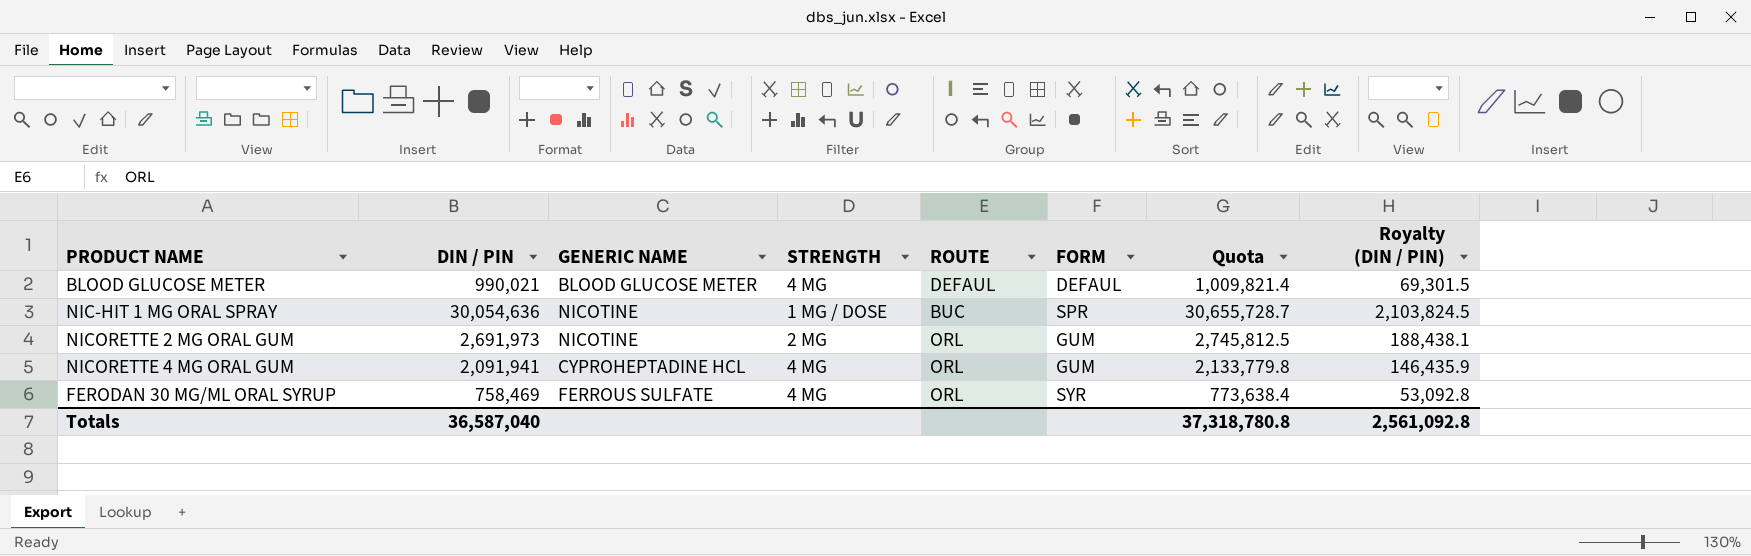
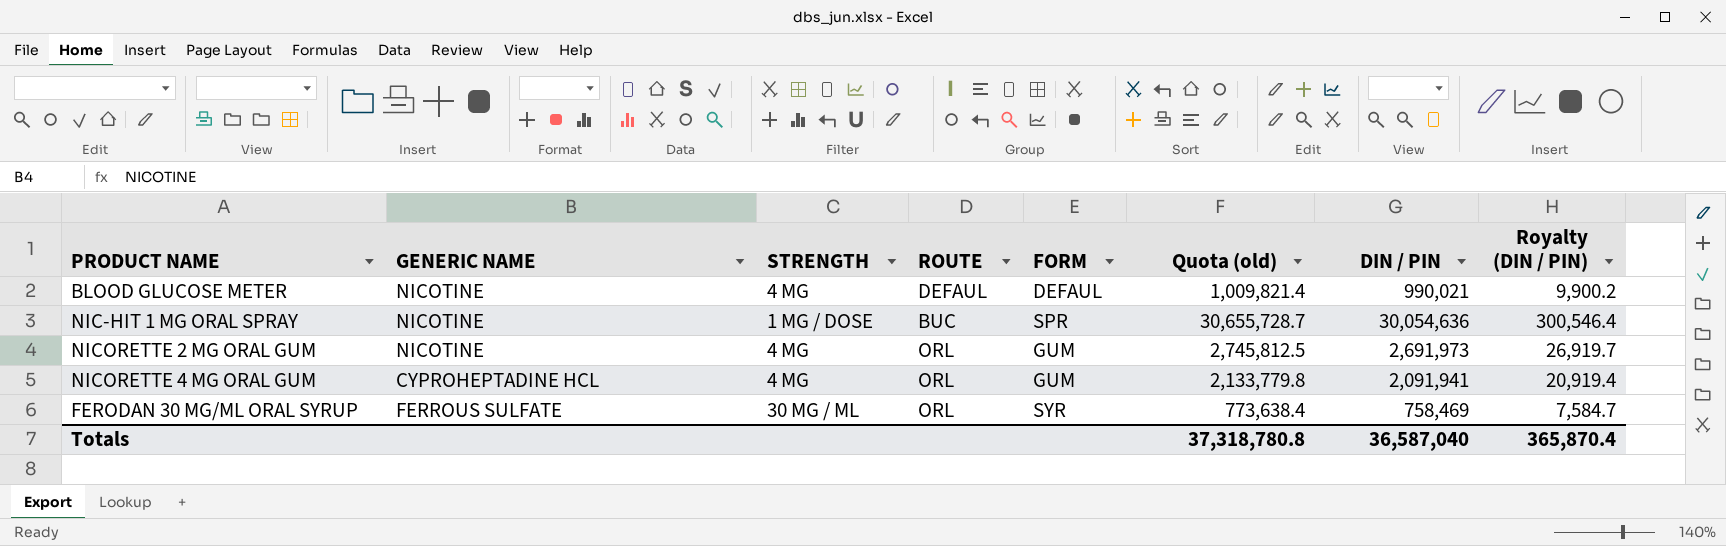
column name: Quota -> Quota (old)
column DIN / PIN | position: 2 -> 7
column Royalty (DIN / PIN) | formula: [DIN / PIN] * 0.07 -> [DIN / PIN] * 0.01
BLOOD GLUCOSE METER | GENERIC NAME: BLOOD GLUCOSE METER -> NICOTINE
NICORETTE 2 MG ORAL GUM | STRENGTH: 2 MG -> 4 MG
FERODAN 30 MG/ML ORAL SYRUP | STRENGTH: 4 MG -> 30 MG / ML
Totals | Royalty (DIN / PIN): 2,561,092.8 -> 365,870.4

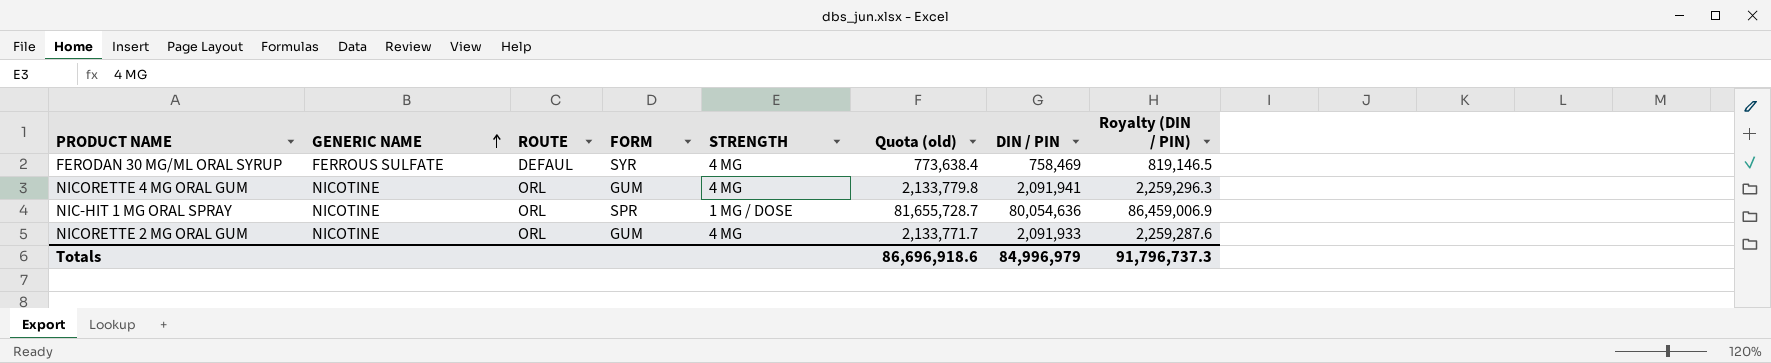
row order: none -> GENERIC NAME ascending
column STRENGTH | position: 3 -> 5
column Royalty (DIN / PIN) | formula: [DIN / PIN] * 0.01 -> [DIN / PIN] * 1.08
row BLOOD GLUCOSE METER: NICOTINE | 4 MG | DEFAUL | DEFAUL | 1,009,821.4 | 990,021 | 9,900.2 -> none
FERODAN 30 MG/ML ORAL SYRUP | ROUTE: ORL -> DEFAUL
FERODAN 30 MG/ML ORAL SYRUP | STRENGTH: 30 MG / ML -> 4 MG
NICORETTE 4 MG ORAL GUM | GENERIC NAME: CYPROHEPTADINE HCL -> NICOTINE
NIC-HIT 1 MG ORAL SPRAY | ROUTE: BUC -> ORL
NIC-HIT 1 MG ORAL SPRAY | Quota (old): 30,655,728.7 -> 81,655,728.7
NIC-HIT 1 MG ORAL SPRAY | DIN / PIN: 30,054,636 -> 80,054,636
NICORETTE 2 MG ORAL GUM | Quota (old): 2,745,812.5 -> 2,133,771.7
NICORETTE 2 MG ORAL GUM | DIN / PIN: 2,691,973 -> 2,091,933
Totals | Quota (old): 37,318,780.8 -> 86,696,918.6
Totals | DIN / PIN: 36,587,040 -> 84,996,979
Totals | Royalty (DIN / PIN): 365,870.4 -> 91,796,737.3

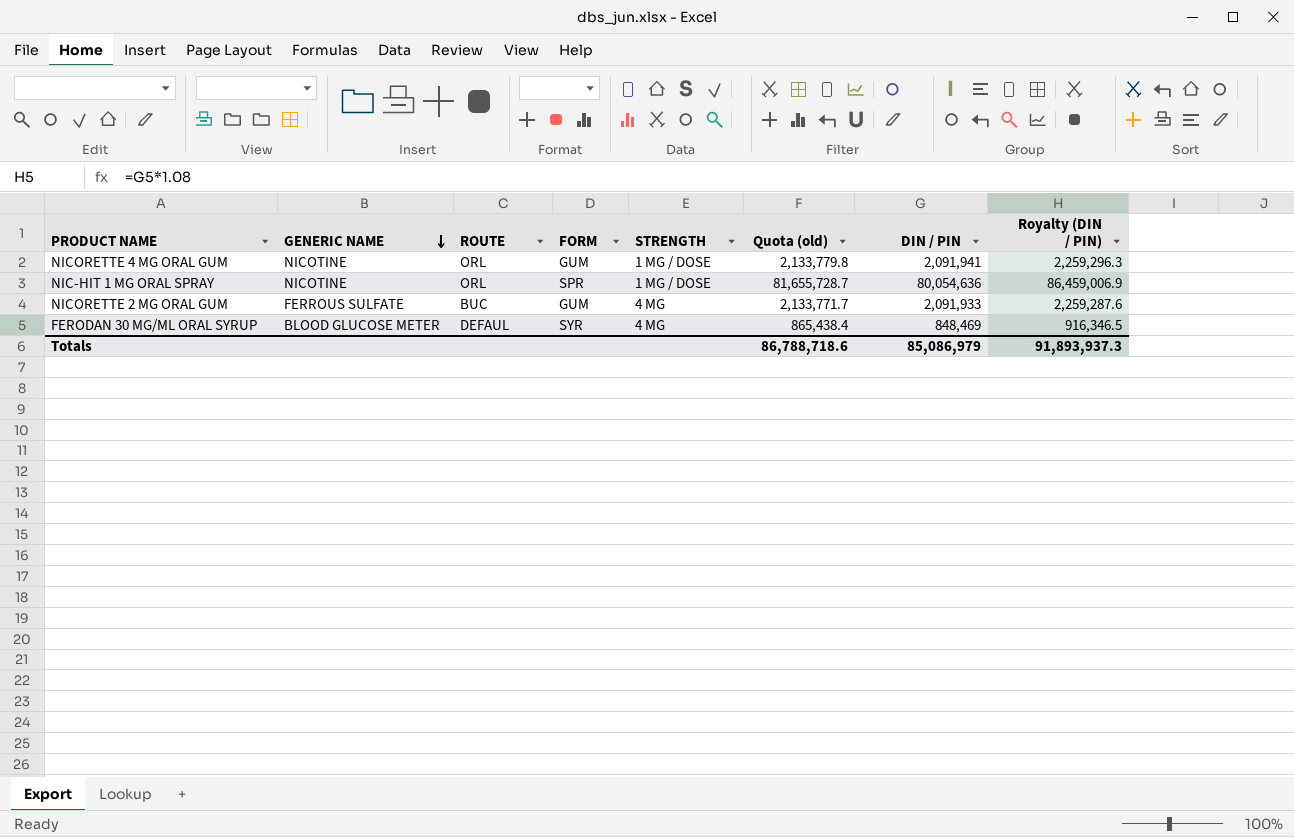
row order: GENERIC NAME ascending -> GENERIC NAME descending
NICORETTE 4 MG ORAL GUM | STRENGTH: 4 MG -> 1 MG / DOSE
NICORETTE 2 MG ORAL GUM | GENERIC NAME: NICOTINE -> FERROUS SULFATE
NICORETTE 2 MG ORAL GUM | ROUTE: ORL -> BUC
FERODAN 30 MG/ML ORAL SYRUP | GENERIC NAME: FERROUS SULFATE -> BLOOD GLUCOSE METER
FERODAN 30 MG/ML ORAL SYRUP | Quota (old): 773,638.4 -> 865,438.4
FERODAN 30 MG/ML ORAL SYRUP | DIN / PIN: 758,469 -> 848,469
FERODAN 30 MG/ML ORAL SYRUP | Royalty (DIN / PIN): 819,146.5 -> 916,346.5
Totals | Quota (old): 86,696,918.6 -> 86,788,718.6
Totals | DIN / PIN: 84,996,979 -> 85,086,979
Totals | Royalty (DIN / PIN): 91,796,737.3 -> 91,893,937.3

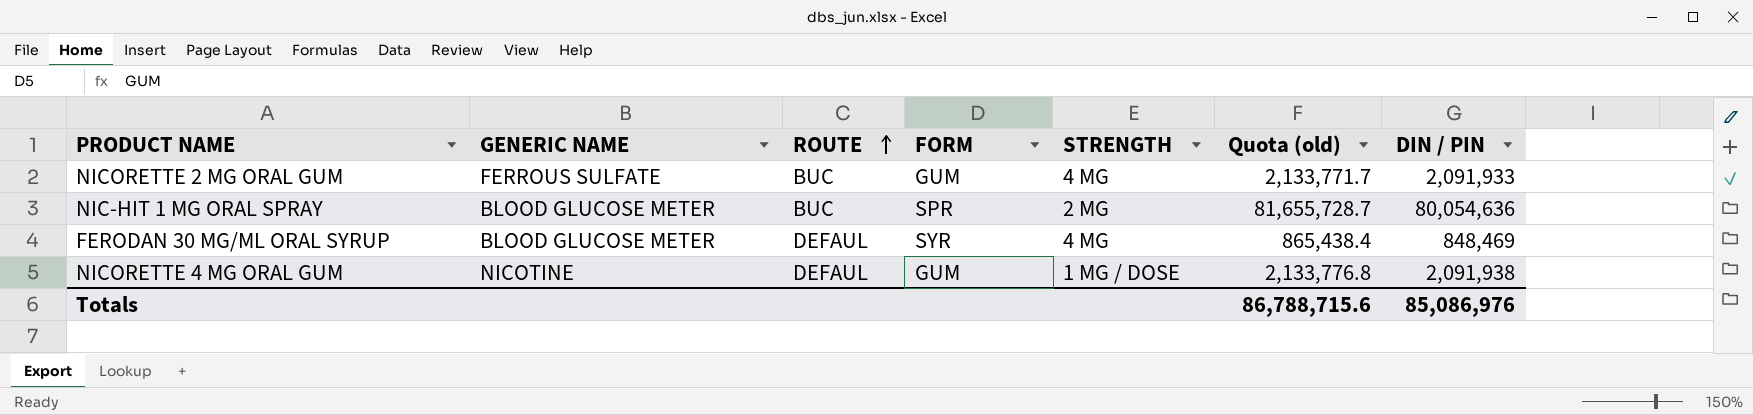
row order: GENERIC NAME descending -> ROUTE ascending
column Royalty (DIN / PIN) | formula: [DIN / PIN] * 1.08 -> none
NIC-HIT 1 MG ORAL SPRAY | GENERIC NAME: NICOTINE -> BLOOD GLUCOSE METER
NIC-HIT 1 MG ORAL SPRAY | ROUTE: ORL -> BUC
NIC-HIT 1 MG ORAL SPRAY | STRENGTH: 1 MG / DOSE -> 2 MG
NICORETTE 4 MG ORAL GUM | ROUTE: ORL -> DEFAUL
NICORETTE 4 MG ORAL GUM | Quota (old): 2,133,779.8 -> 2,133,776.8
NICORETTE 4 MG ORAL GUM | DIN / PIN: 2,091,941 -> 2,091,938
Totals | Quota (old): 86,788,718.6 -> 86,788,715.6
Totals | DIN / PIN: 85,086,979 -> 85,086,976

